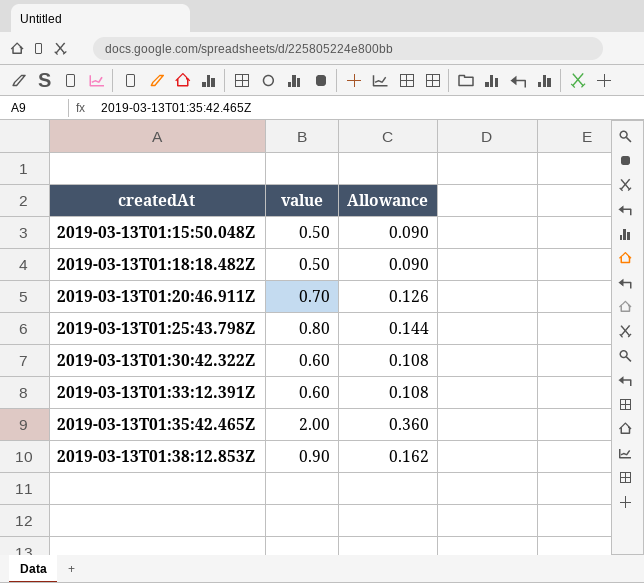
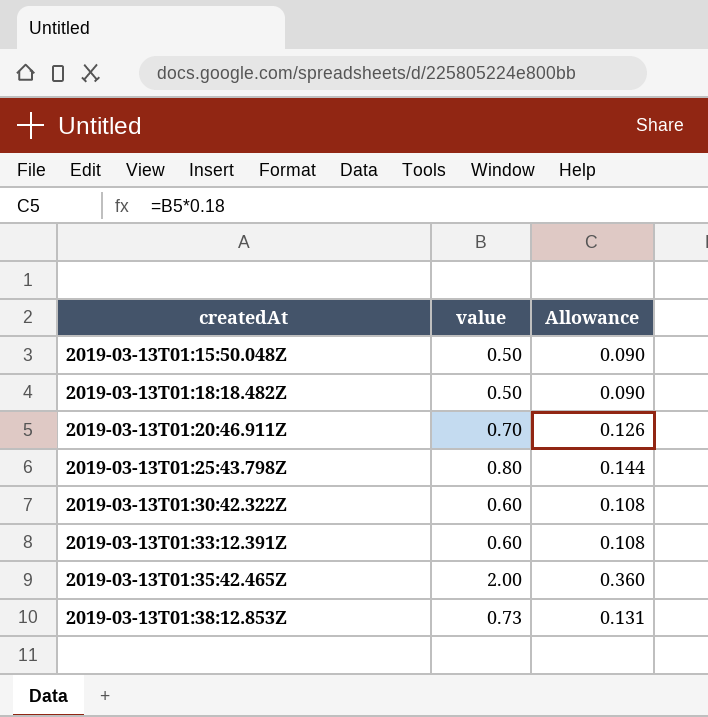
2019-03-13T01:38:12.853Z | value: 0.90 -> 0.73
2019-03-13T01:38:12.853Z | Allowance: 0.162 -> 0.131

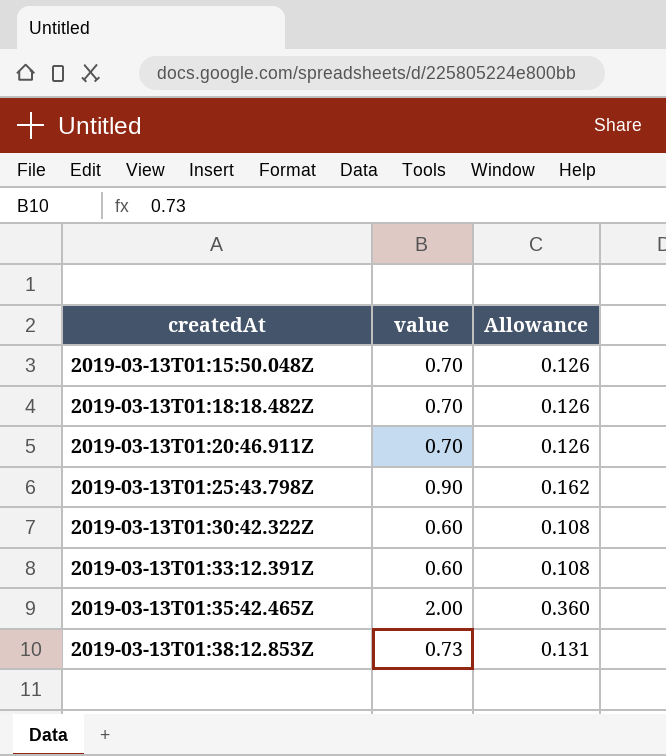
2019-03-13T01:15:50.048Z | value: 0.50 -> 0.70
2019-03-13T01:15:50.048Z | Allowance: 0.090 -> 0.126
2019-03-13T01:18:18.482Z | value: 0.50 -> 0.70
2019-03-13T01:18:18.482Z | Allowance: 0.090 -> 0.126
2019-03-13T01:25:43.798Z | value: 0.80 -> 0.90
2019-03-13T01:25:43.798Z | Allowance: 0.144 -> 0.162

